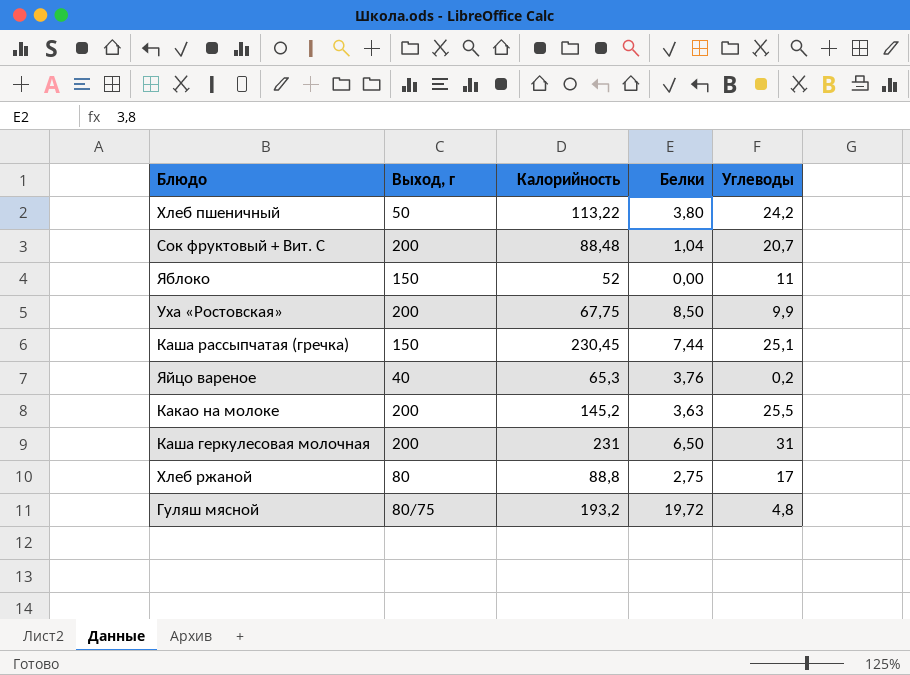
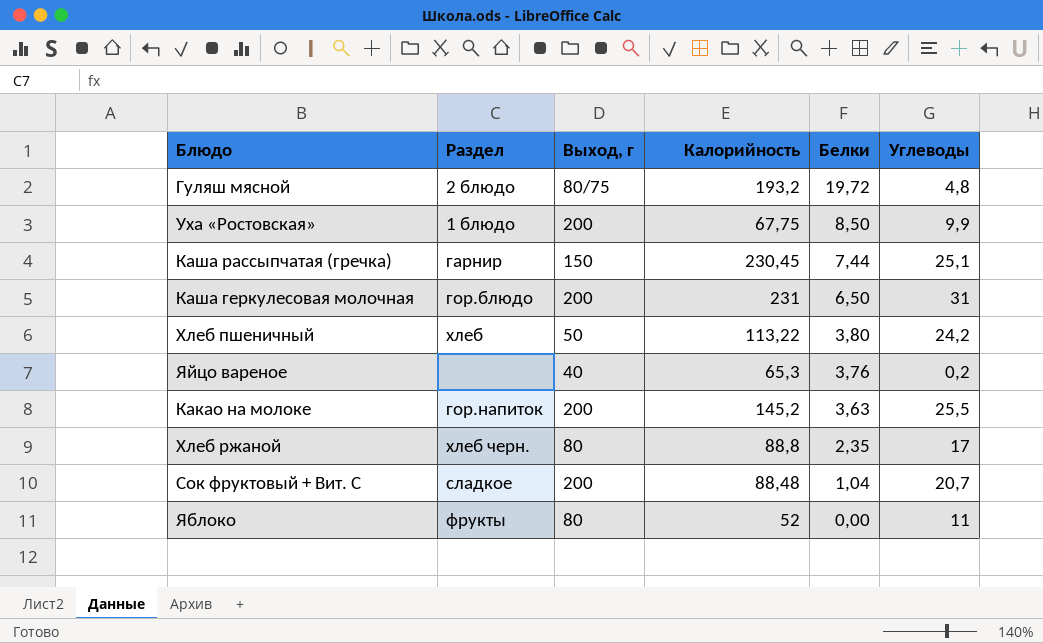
row order: none -> Белки descending
column Раздел | position: none -> 2
Хлеб ржаной | Белки: 2,75 -> 2,35
Яблоко | Выход, г: 150 -> 80

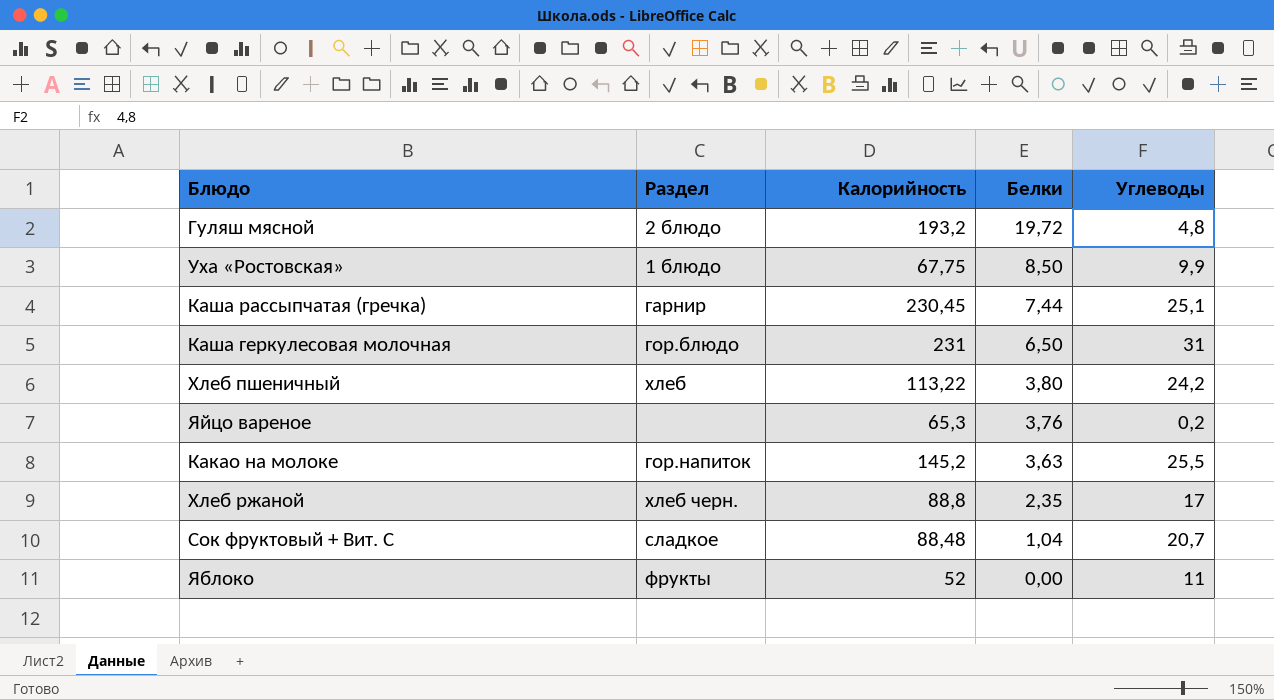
column Выход, г | position: 3 -> none

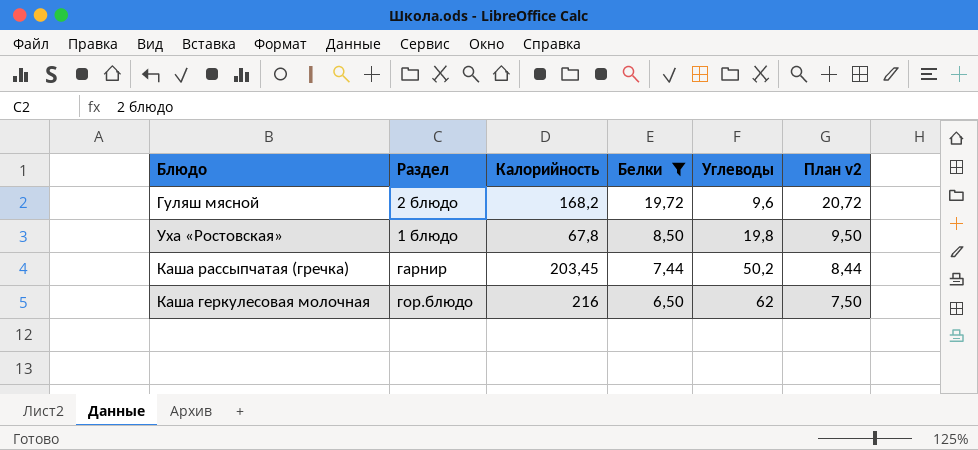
filter: none -> Белки >= 6,50
column План v2 | formula: none -> [Белки] + 1
Гуляш мясной | Калорийность: 193,2 -> 168,2
Гуляш мясной | Углеводы: 4,8 -> 9,6
Уха «Ростовская» | Калорийность: 67,75 -> 67,8
Уха «Ростовская» | Углеводы: 9,9 -> 19,8
Каша рассыпчатая (гречка) | Калорийность: 230,45 -> 203,45
Каша рассыпчатая (гречка) | Углеводы: 25,1 -> 50,2
Каша геркулесовая молочная | Калорийность: 231 -> 216
Каша геркулесовая молочная | Углеводы: 31 -> 62

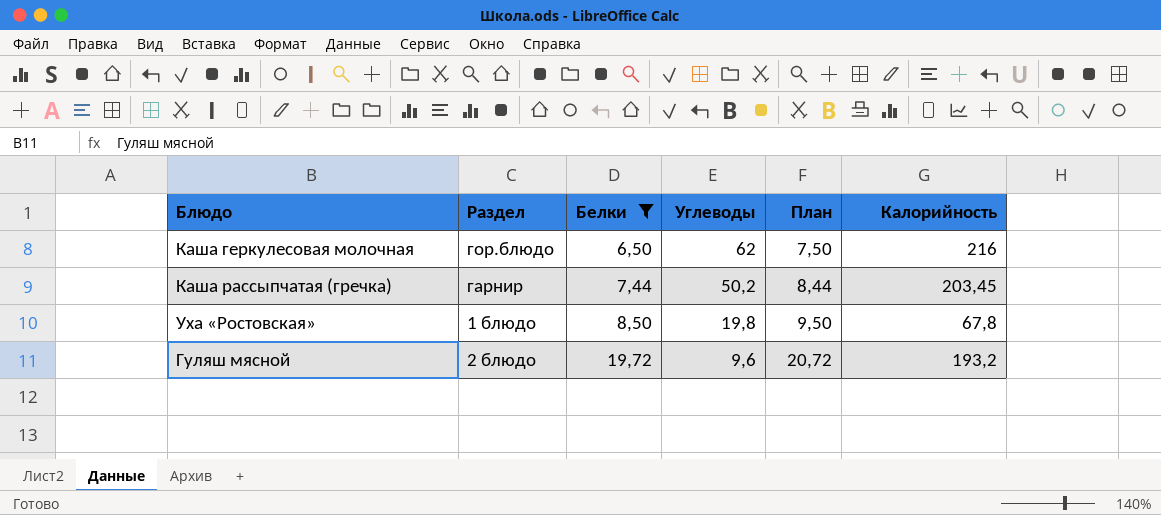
row order: Белки descending -> Белки ascending
column name: План v2 -> План
column Калорийность | position: 3 -> 6
Гуляш мясной | Калорийность: 168,2 -> 193,2

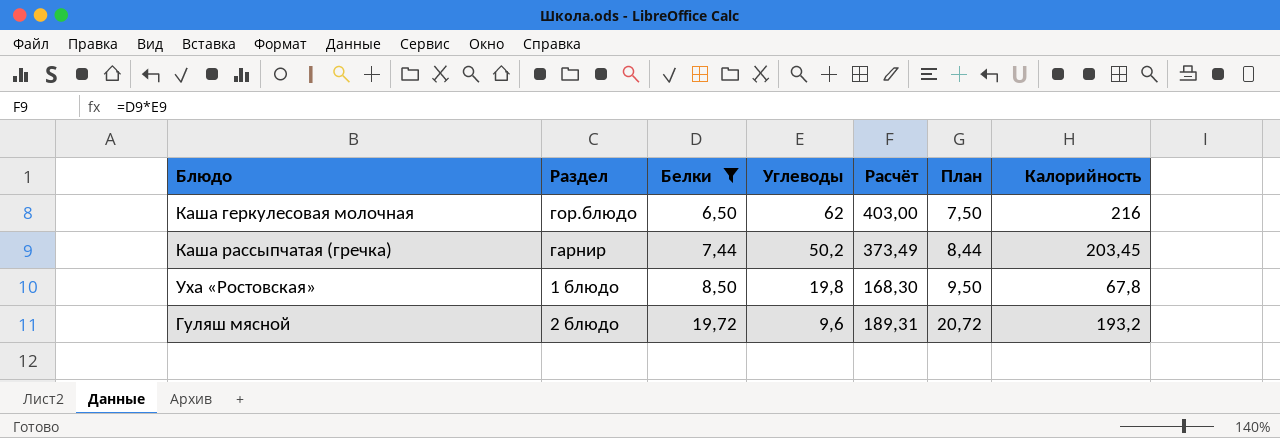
column Расчёт | formula: none -> [Белки] * [Углеводы]

